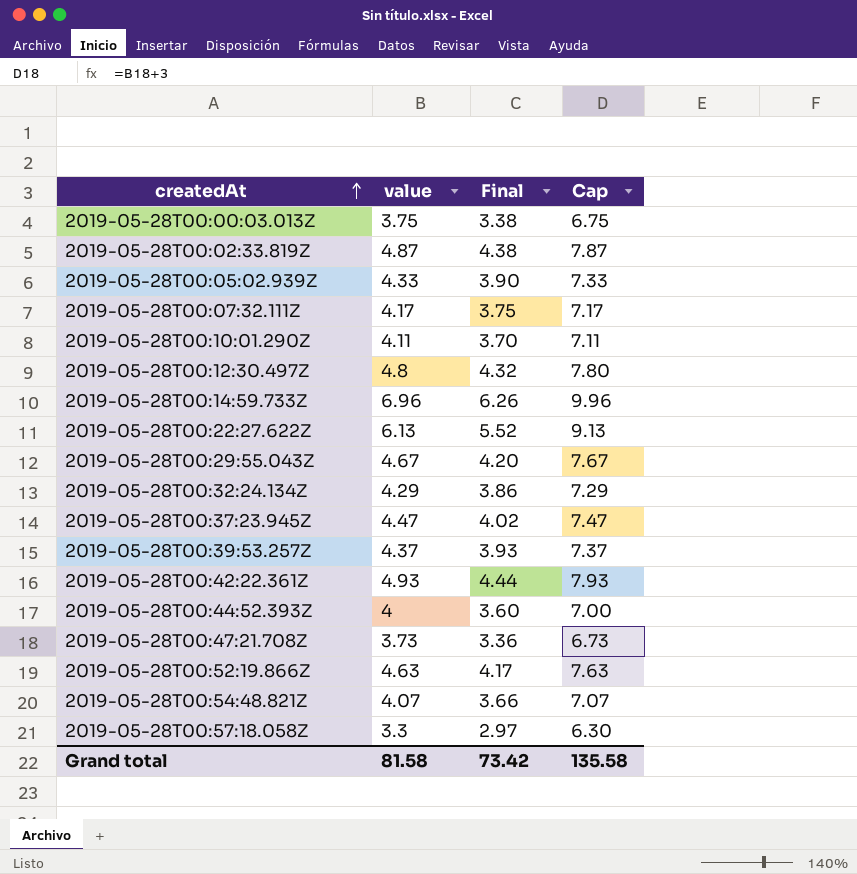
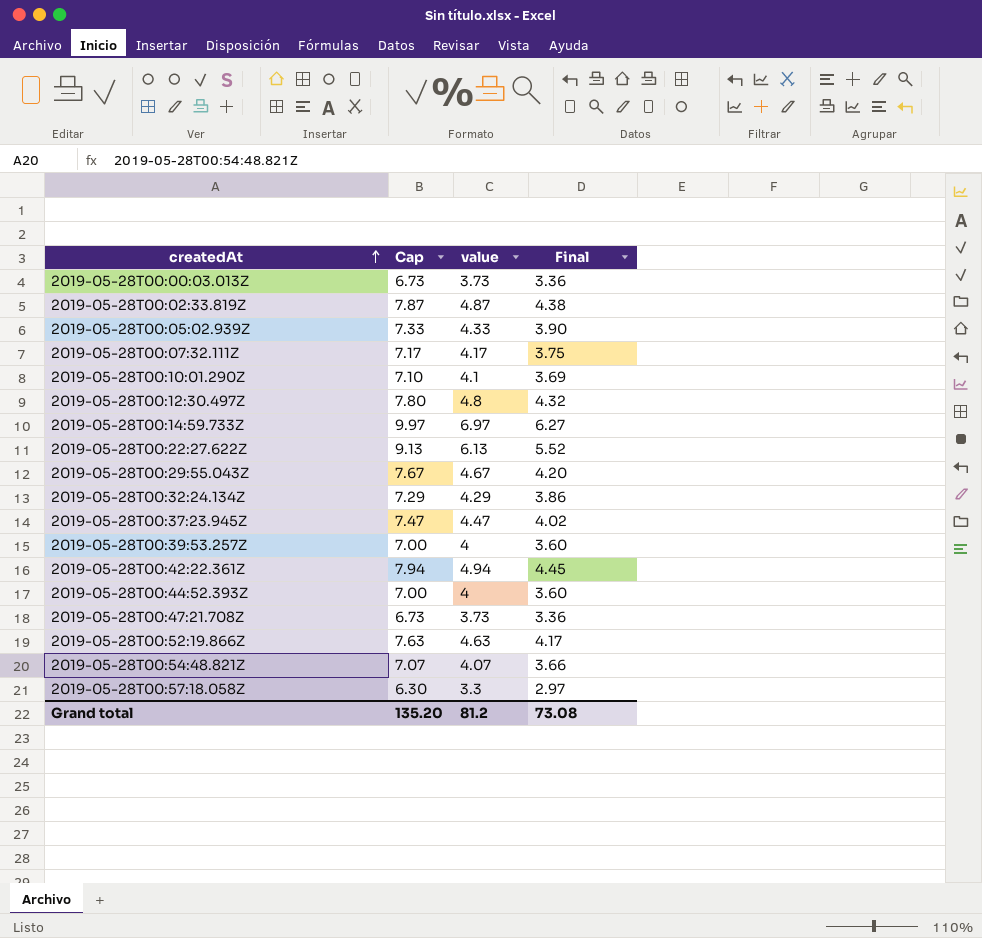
column Cap | position: 4 -> 2
2019-05-28T00:00:03.013Z | Cap: 6.75 -> 6.73
2019-05-28T00:00:03.013Z | value: 3.75 -> 3.73
2019-05-28T00:00:03.013Z | Final: 3.38 -> 3.36
2019-05-28T00:10:01.290Z | Cap: 7.11 -> 7.10
2019-05-28T00:10:01.290Z | value: 4.11 -> 4.1
2019-05-28T00:10:01.290Z | Final: 3.70 -> 3.69
2019-05-28T00:14:59.733Z | Cap: 9.96 -> 9.97
2019-05-28T00:14:59.733Z | value: 6.96 -> 6.97
2019-05-28T00:14:59.733Z | Final: 6.26 -> 6.27
2019-05-28T00:39:53.257Z | Cap: 7.37 -> 7.00
2019-05-28T00:39:53.257Z | value: 4.37 -> 4
2019-05-28T00:39:53.257Z | Final: 3.93 -> 3.60
2019-05-28T00:42:22.361Z | Cap: 7.93 -> 7.94
2019-05-28T00:42:22.361Z | value: 4.93 -> 4.94
2019-05-28T00:42:22.361Z | Final: 4.44 -> 4.45
Grand total | Cap: 135.58 -> 135.20
Grand total | value: 81.58 -> 81.2
Grand total | Final: 73.42 -> 73.08

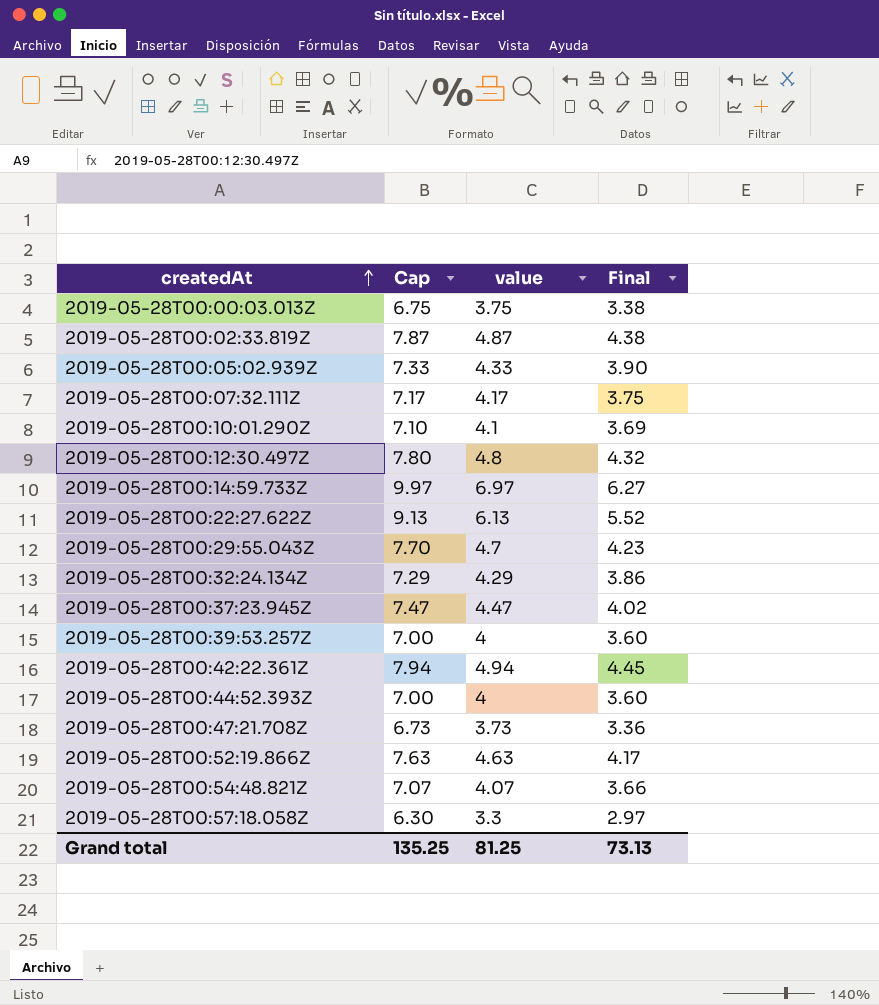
2019-05-28T00:00:03.013Z | Cap: 6.73 -> 6.75
2019-05-28T00:00:03.013Z | value: 3.73 -> 3.75
2019-05-28T00:00:03.013Z | Final: 3.36 -> 3.38
2019-05-28T00:29:55.043Z | Cap: 7.67 -> 7.70
2019-05-28T00:29:55.043Z | value: 4.67 -> 4.7
2019-05-28T00:29:55.043Z | Final: 4.20 -> 4.23
Grand total | Cap: 135.20 -> 135.25
Grand total | value: 81.2 -> 81.25
Grand total | Final: 73.08 -> 73.13

